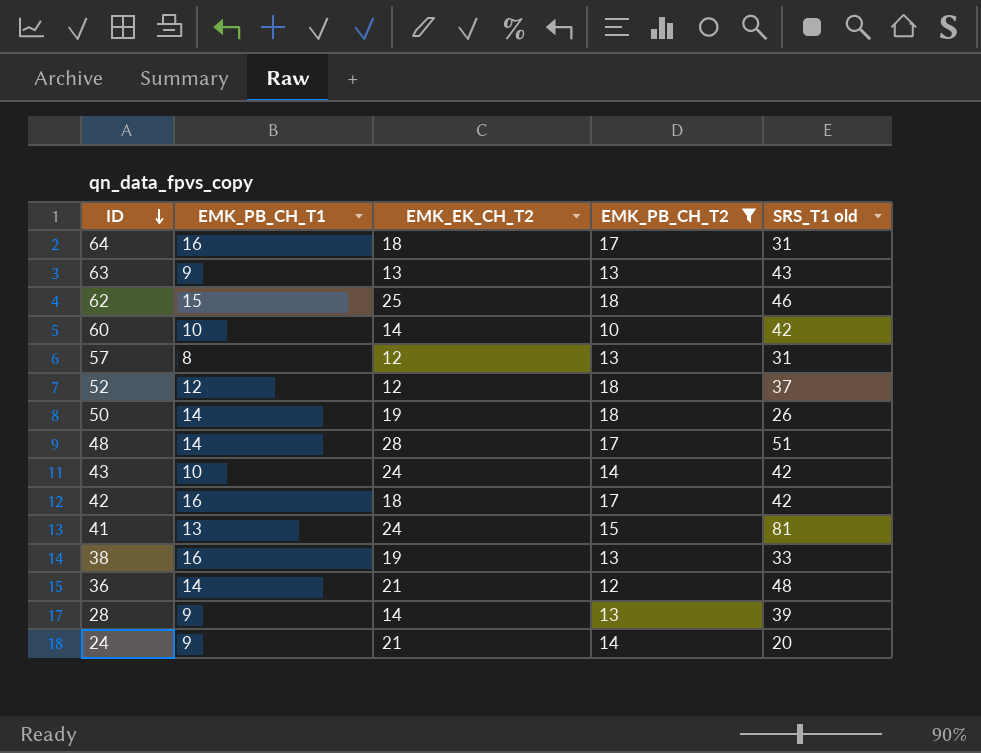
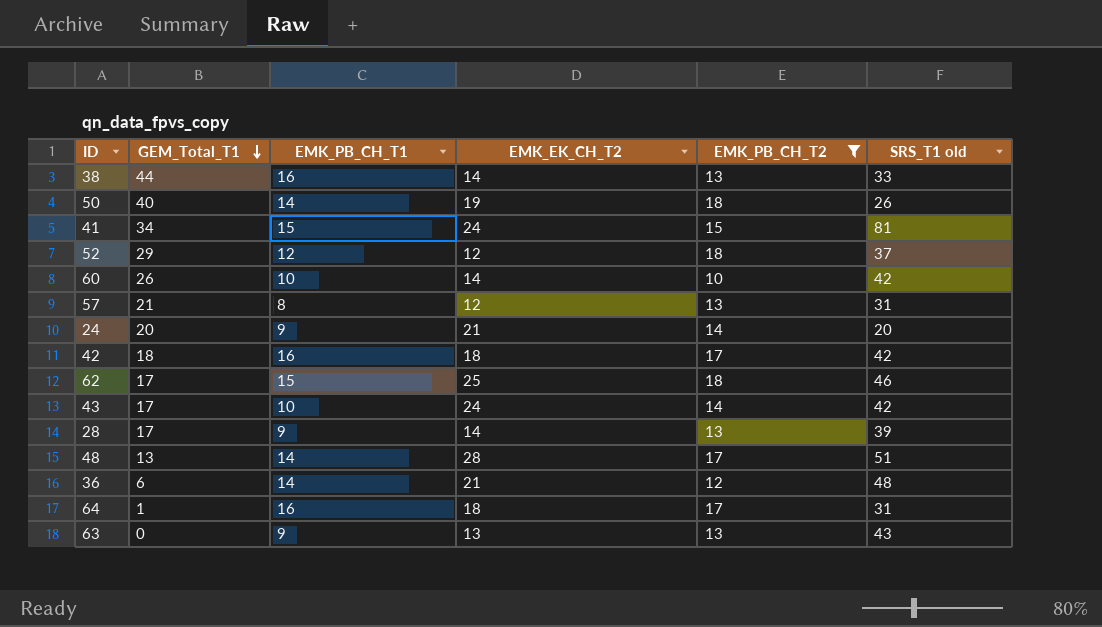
row order: ID descending -> GEM_Total_T1 descending
column GEM_Total_T1 | position: none -> 2
38 | EMK_EK_CH_T2: 19 -> 14
41 | EMK_PB_CH_T1: 13 -> 15

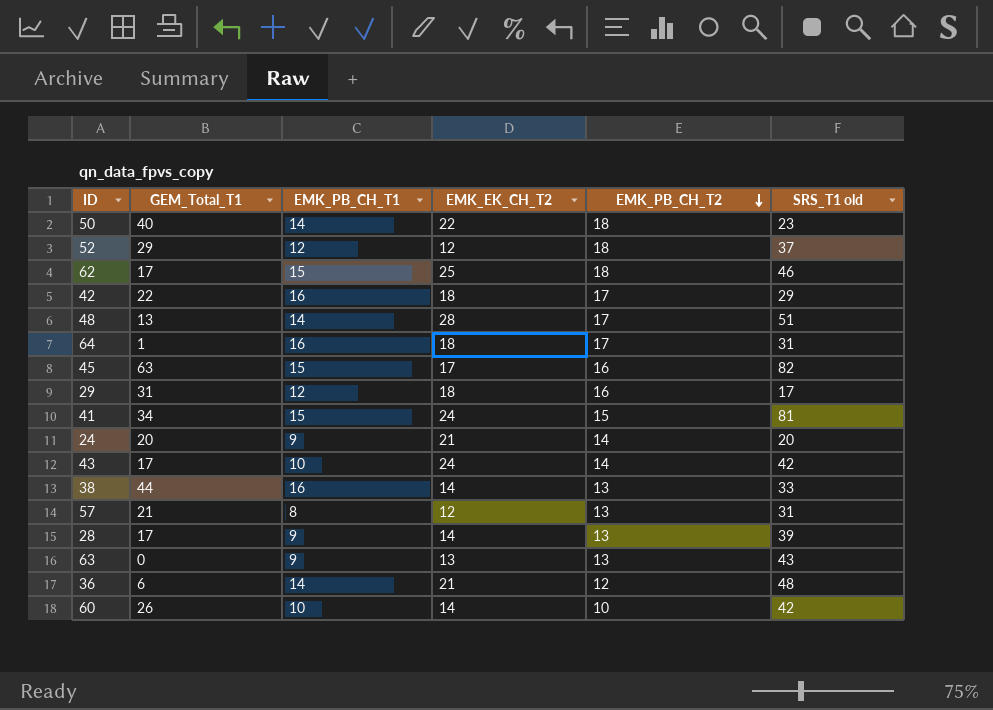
filter: EMK_PB_CH_T2 != 16 -> none
row order: GEM_Total_T1 descending -> EMK_PB_CH_T2 descending
50 | EMK_EK_CH_T2: 19 -> 22
50 | SRS_T1 old: 26 -> 23
42 | GEM_Total_T1: 18 -> 22
42 | SRS_T1 old: 42 -> 29

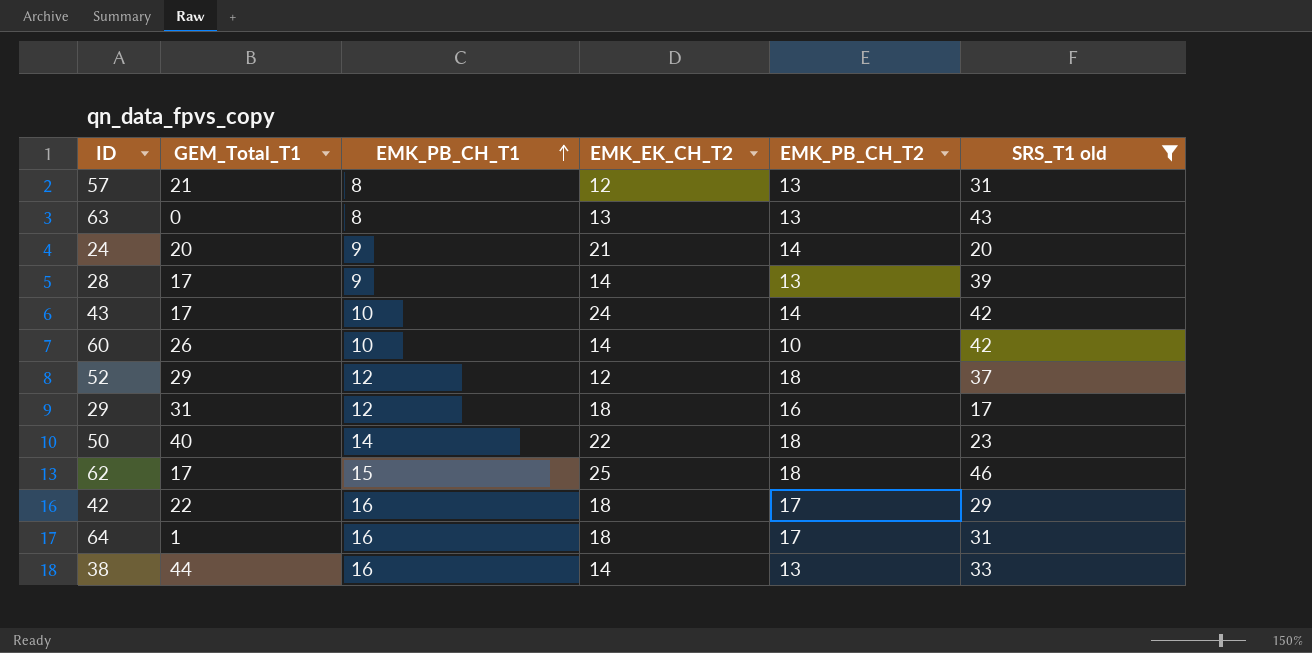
filter: none -> SRS_T1 old <= 46
row order: EMK_PB_CH_T2 descending -> EMK_PB_CH_T1 ascending
63 | EMK_PB_CH_T1: 9 -> 8

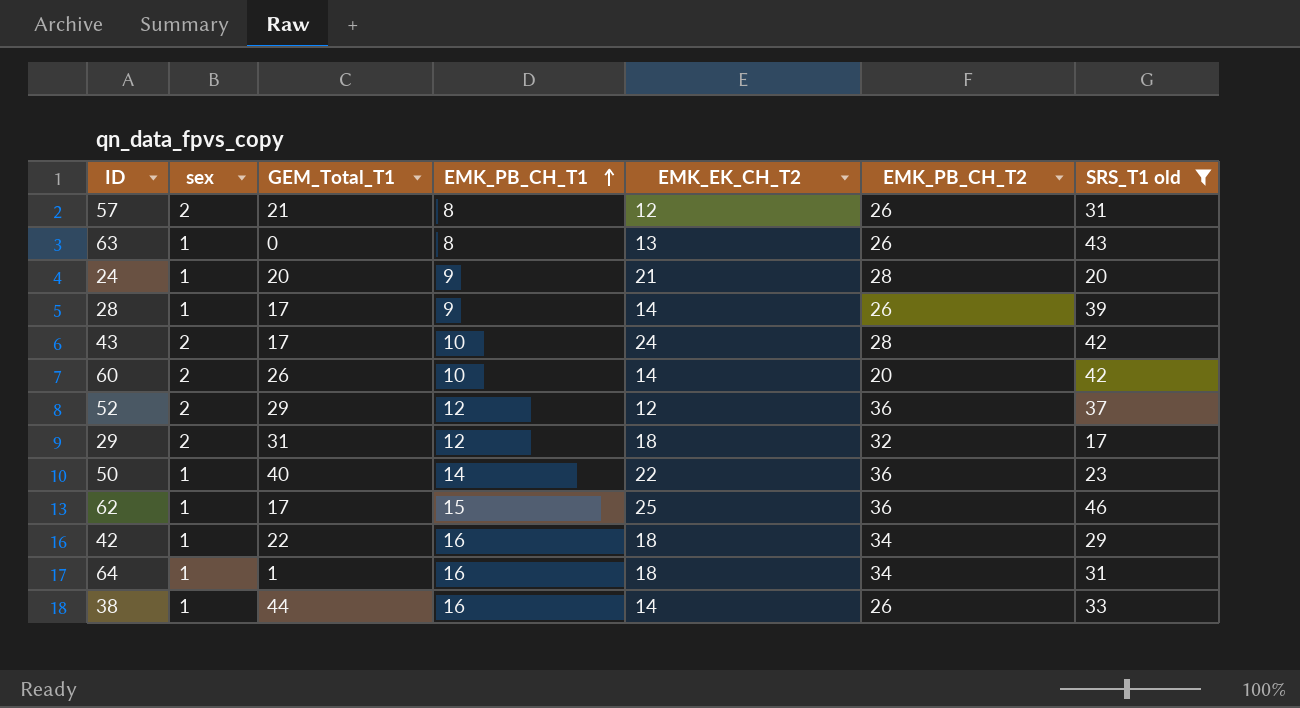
column sex | position: none -> 2
57 | EMK_PB_CH_T2: 13 -> 26
63 | EMK_PB_CH_T2: 13 -> 26
24 | EMK_PB_CH_T2: 14 -> 28
28 | EMK_PB_CH_T2: 13 -> 26
43 | EMK_PB_CH_T2: 14 -> 28
60 | EMK_PB_CH_T2: 10 -> 20
52 | EMK_PB_CH_T2: 18 -> 36
29 | EMK_PB_CH_T2: 16 -> 32
50 | EMK_PB_CH_T2: 18 -> 36
62 | EMK_PB_CH_T2: 18 -> 36
42 | EMK_PB_CH_T2: 17 -> 34
64 | EMK_PB_CH_T2: 17 -> 34
38 | EMK_PB_CH_T2: 13 -> 26

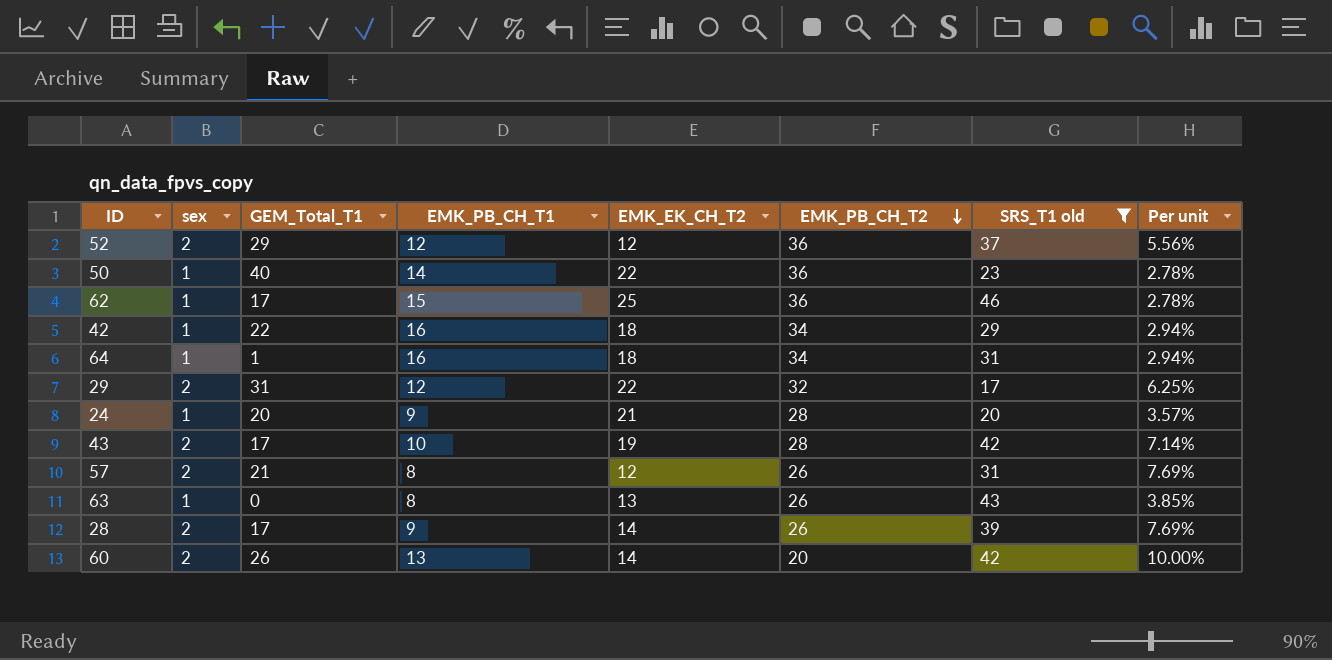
row order: EMK_PB_CH_T1 ascending -> EMK_PB_CH_T2 descending
column Per unit | formula: none -> [sex] / [EMK_PB_CH_T2]
row 38: 1 | 44 | 16 | 14 | 26 | 33 -> none
29 | EMK_EK_CH_T2: 18 -> 22
43 | EMK_EK_CH_T2: 24 -> 19
28 | sex: 1 -> 2
60 | EMK_PB_CH_T1: 10 -> 13

